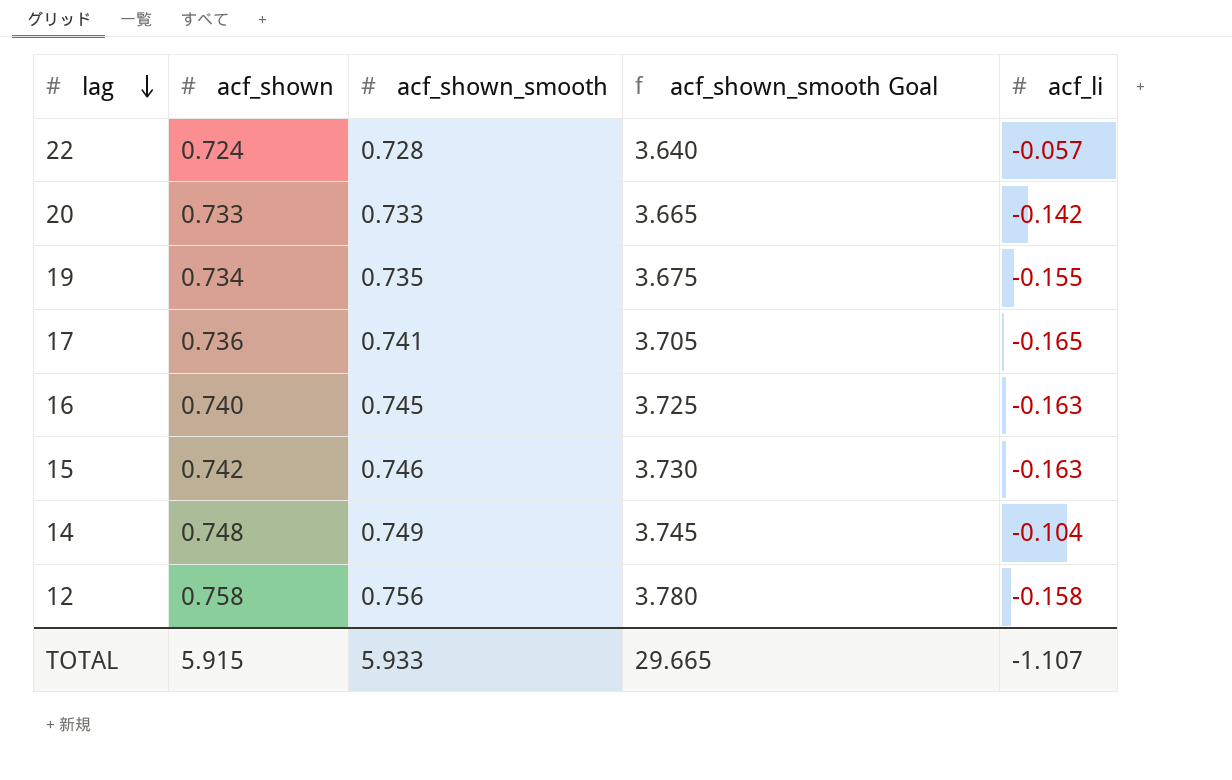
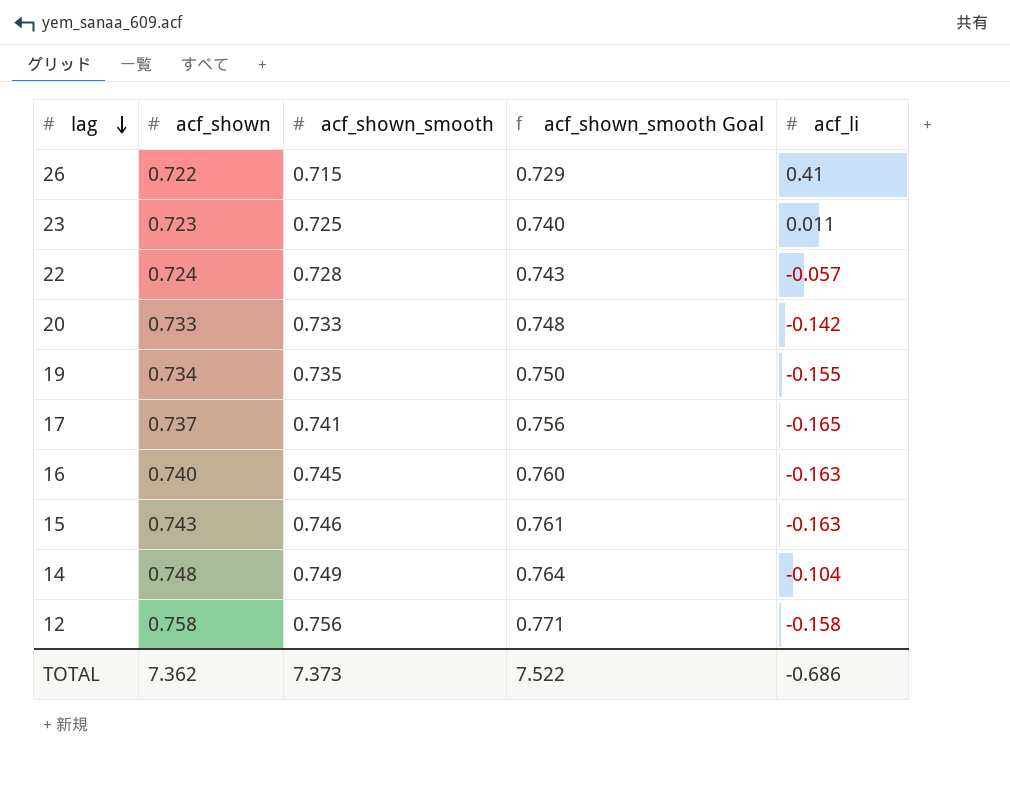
column acf_shown_smooth Goal | formula: [acf_shown_smooth] * 5 -> [acf_shown_smooth] * 1.02
row 26: none -> 0.722 | 0.715 | 0.729 | 0.41
row 23: none -> 0.723 | 0.725 | 0.740 | 0.011
17 | acf_shown: 0.736 -> 0.737
15 | acf_shown: 0.742 -> 0.743
TOTAL | acf_shown: 5.915 -> 7.362
TOTAL | acf_shown_smooth: 5.933 -> 7.373
TOTAL | acf_shown_smooth Goal: 29.665 -> 7.522
TOTAL | acf_li: -1.107 -> -0.686

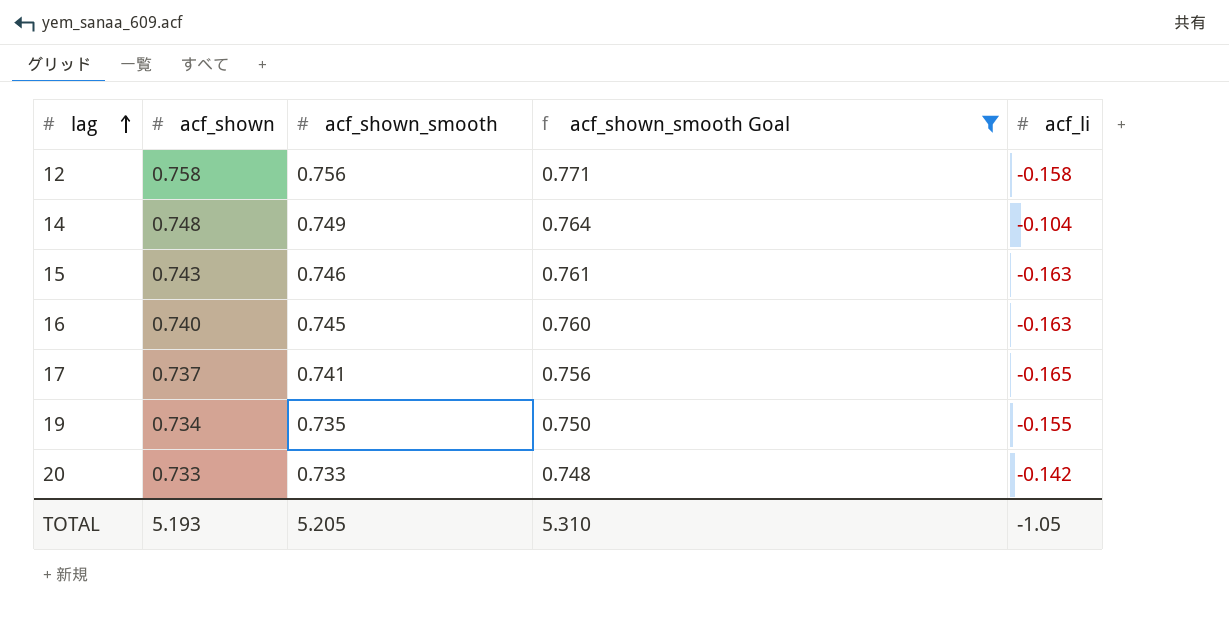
filter: none -> acf_shown_smooth Goal >= 0.748
row order: lag descending -> lag ascending
TOTAL | acf_shown: 7.362 -> 5.193
TOTAL | acf_shown_smooth: 7.373 -> 5.205
TOTAL | acf_shown_smooth Goal: 7.522 -> 5.310
TOTAL | acf_li: -0.686 -> -1.05

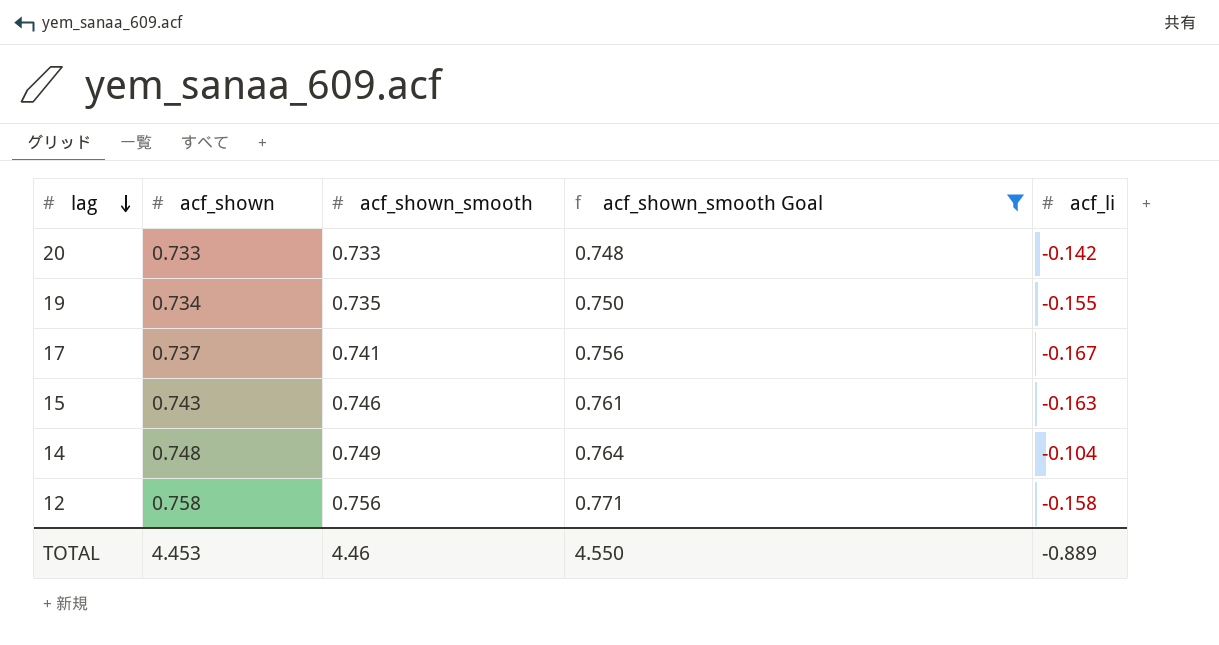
row order: lag ascending -> lag descending
row 16: 0.740 | 0.745 | 0.760 | -0.163 -> none
17 | acf_li: -0.165 -> -0.167
TOTAL | acf_shown: 5.193 -> 4.453
TOTAL | acf_shown_smooth: 5.205 -> 4.46
TOTAL | acf_shown_smooth Goal: 5.310 -> 4.550
TOTAL | acf_li: -1.05 -> -0.889

